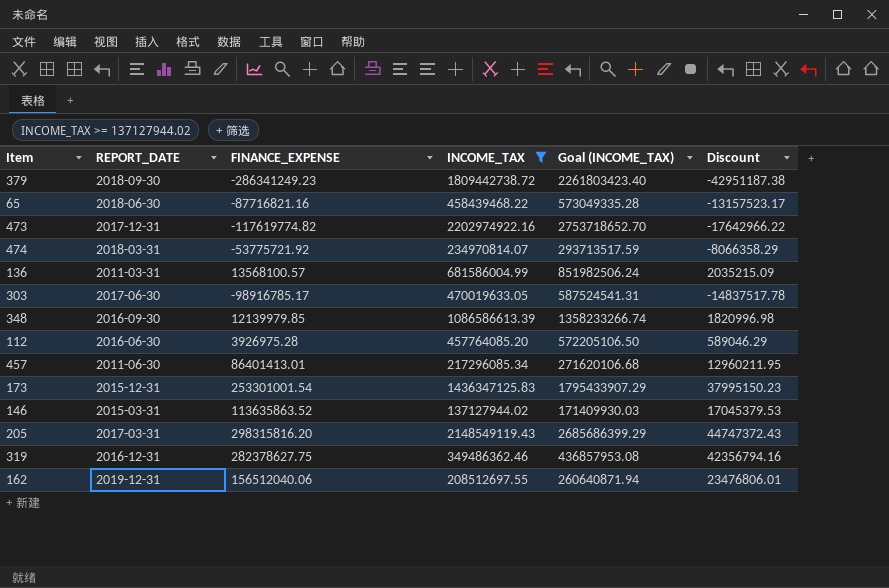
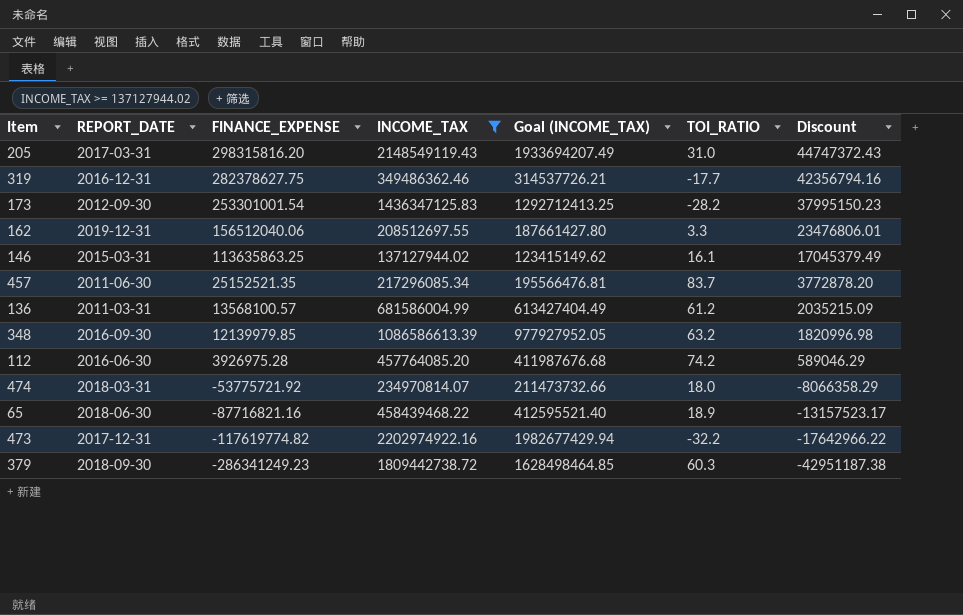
row order: none -> FINANCE_EXPENSE descending
column Goal (INCOME_TAX) | formula: [INCOME_TAX] * 1.25 -> [INCOME_TAX] * 0.9
column TOI_RATIO | position: none -> 6
row 303: 2017-06-30 | -98916785.17 | 470019633.05 | 587524541.31 | -14837517.78 -> none
173 | REPORT_DATE: 2015-12-31 -> 2012-09-30
146 | FINANCE_EXPENSE: 113635863.52 -> 113635863.25
146 | Discount: 17045379.53 -> 17045379.49
457 | FINANCE_EXPENSE: 86401413.01 -> 25152521.35
457 | Discount: 12960211.95 -> 3772878.20

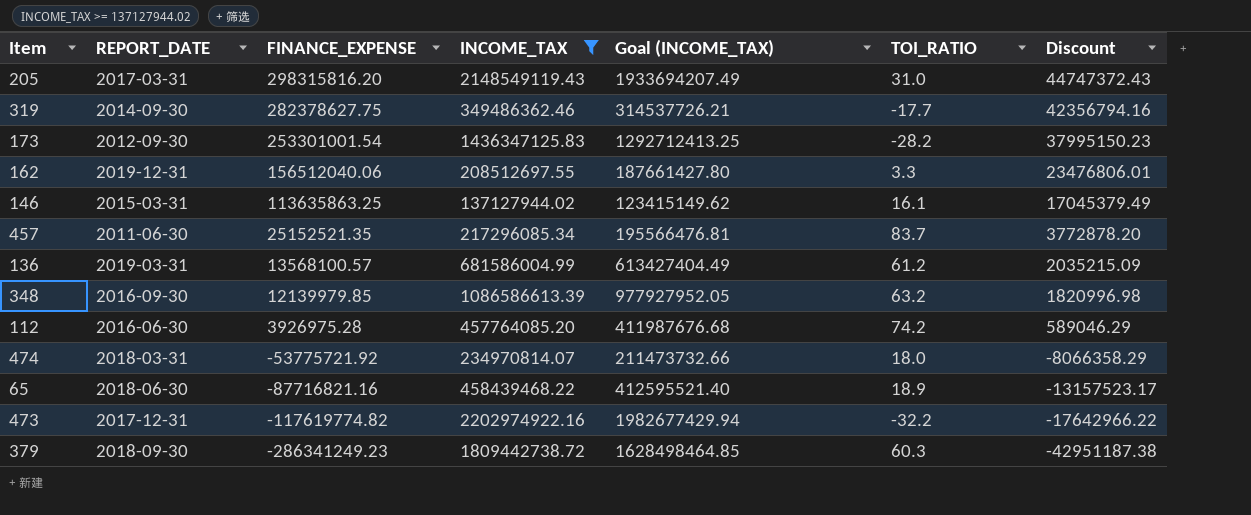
319 | REPORT_DATE: 2016-12-31 -> 2014-09-30
136 | REPORT_DATE: 2011-03-31 -> 2019-03-31

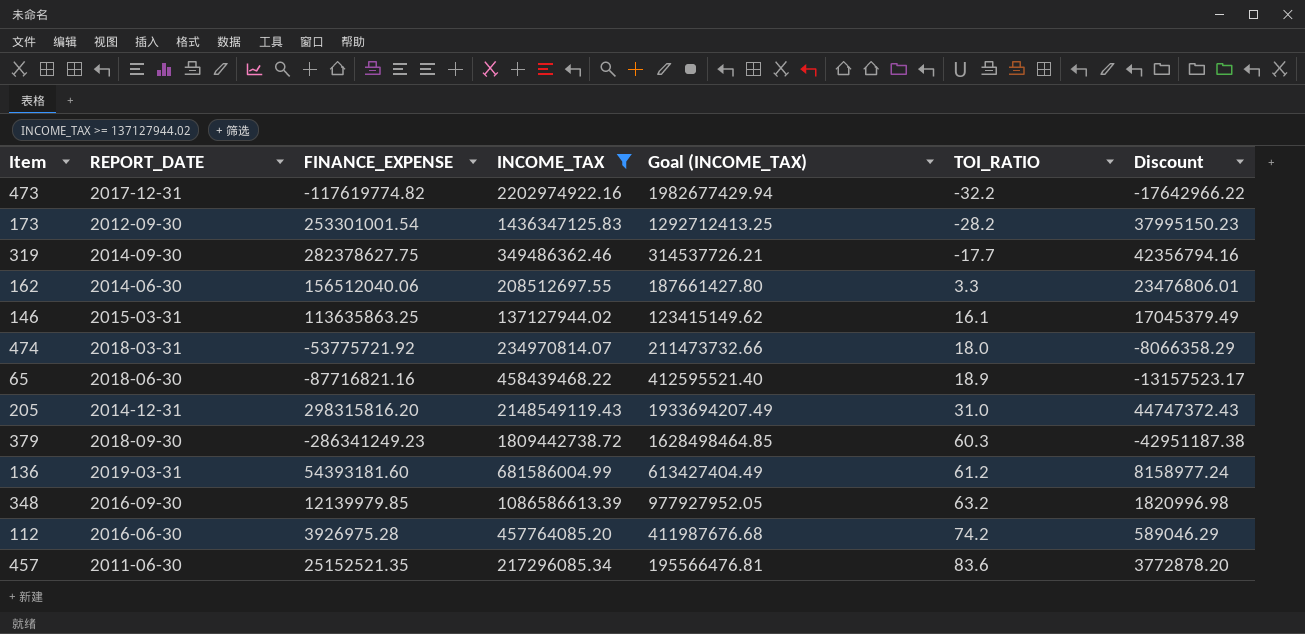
row order: FINANCE_EXPENSE descending -> TOI_RATIO ascending
162 | REPORT_DATE: 2019-12-31 -> 2014-06-30
205 | REPORT_DATE: 2017-03-31 -> 2014-12-31
136 | FINANCE_EXPENSE: 13568100.57 -> 54393181.60
136 | Discount: 2035215.09 -> 8158977.24
457 | TOI_RATIO: 83.7 -> 83.6

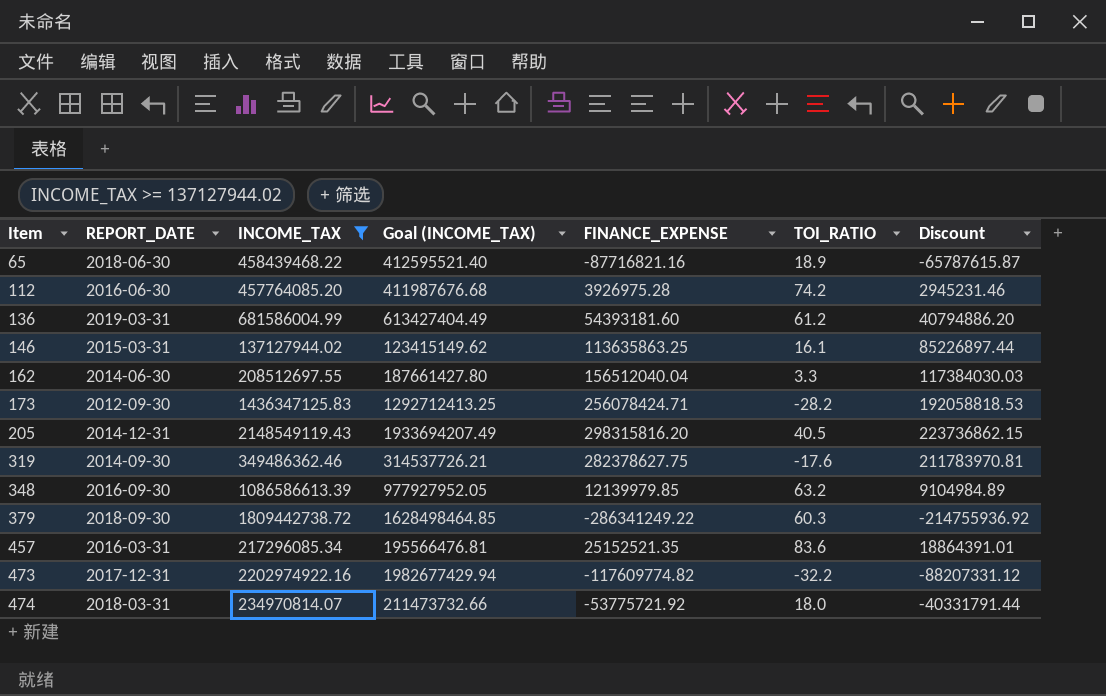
row order: TOI_RATIO ascending -> Item ascending
column FINANCE_EXPENSE | position: 3 -> 5
column Discount | formula: [FINANCE_EXPENSE] * 0.15 -> [FINANCE_EXPENSE] * 0.75
162 | FINANCE_EXPENSE: 156512040.06 -> 156512040.04
173 | FINANCE_EXPENSE: 253301001.54 -> 256078424.71
205 | TOI_RATIO: 31.0 -> 40.5
319 | TOI_RATIO: -17.7 -> -17.6
379 | FINANCE_EXPENSE: -286341249.23 -> -286341249.22
457 | REPORT_DATE: 2011-06-30 -> 2016-03-31
473 | FINANCE_EXPENSE: -117619774.82 -> -117609774.82

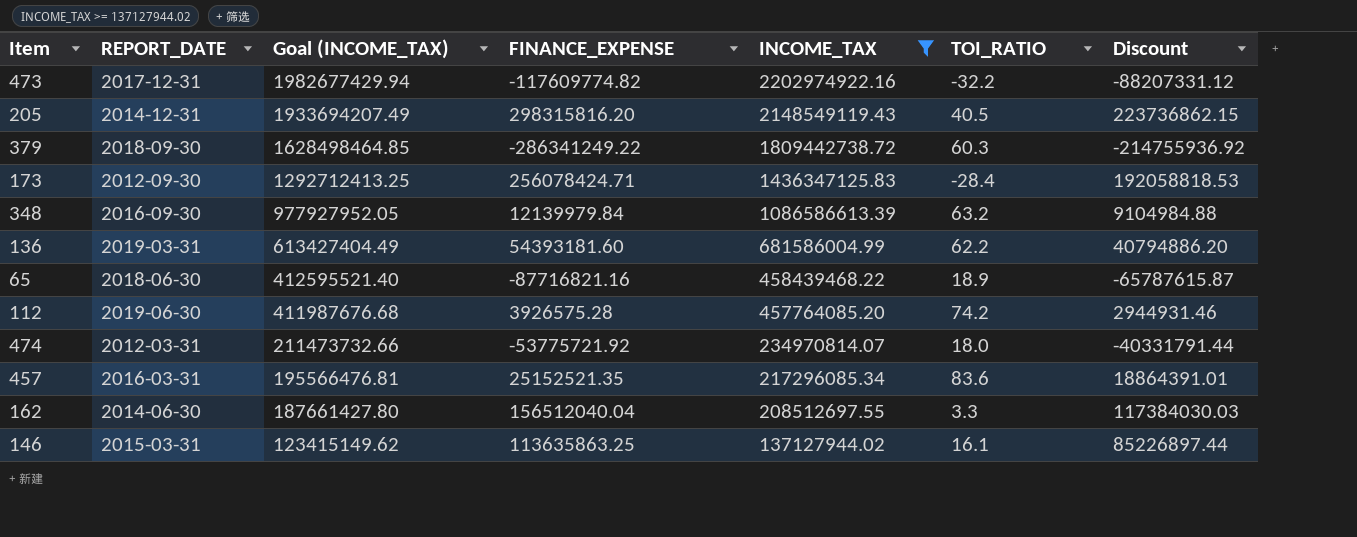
row order: Item ascending -> Goal (INCOME_TAX) descending
column INCOME_TAX | position: 3 -> 5
row 319: 2014-09-30 | 349486362.46 | 314537726.21 | 282378627.75 | -17.6 | 211783970.81 -> none
173 | TOI_RATIO: -28.2 -> -28.4
348 | FINANCE_EXPENSE: 12139979.85 -> 12139979.84
348 | Discount: 9104984.89 -> 9104984.88
136 | TOI_RATIO: 61.2 -> 62.2
112 | REPORT_DATE: 2016-06-30 -> 2019-06-30
112 | FINANCE_EXPENSE: 3926975.28 -> 3926575.28
112 | Discount: 2945231.46 -> 2944931.46
474 | REPORT_DATE: 2018-03-31 -> 2012-03-31

